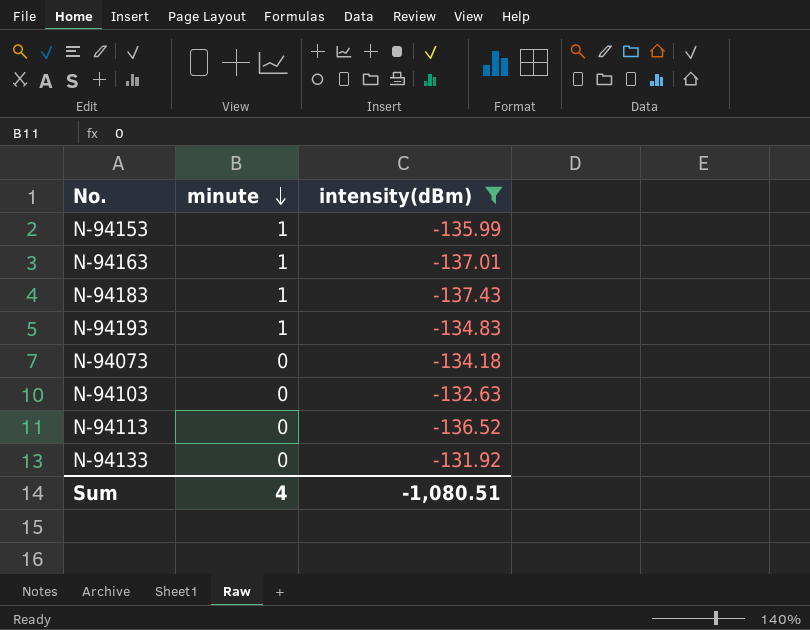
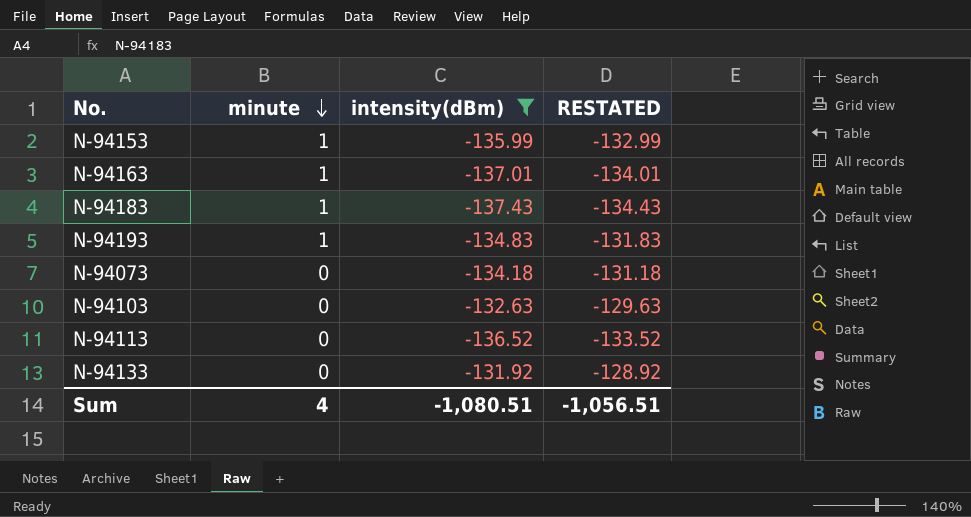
column RESTATED | formula: none -> [intensity(dBm)] + 3

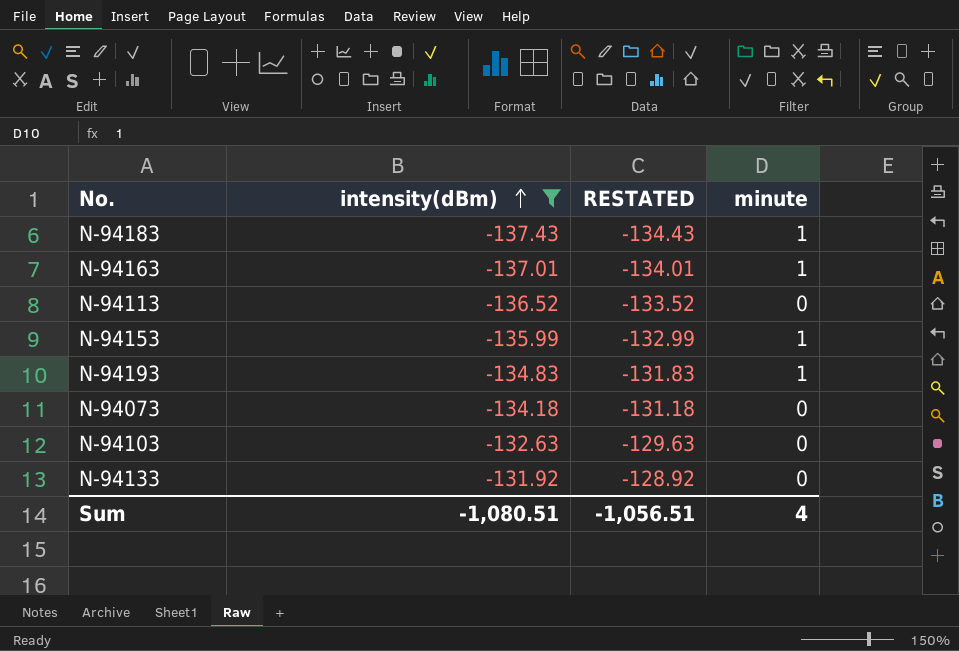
row order: minute descending -> intensity(dBm) ascending
column minute | position: 2 -> 4

